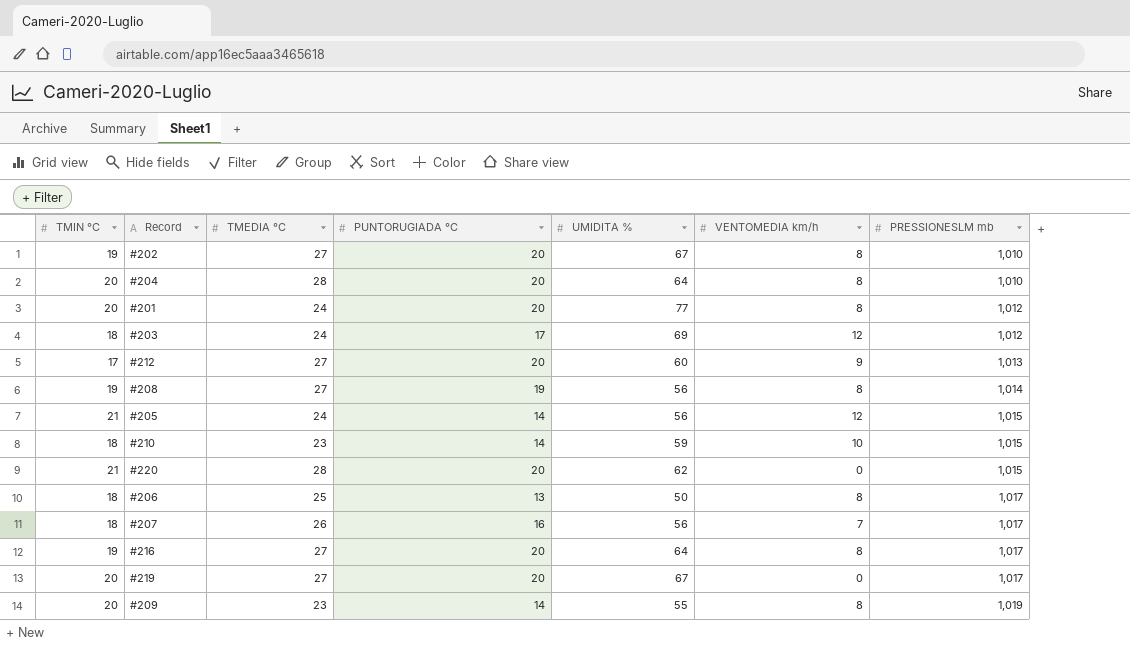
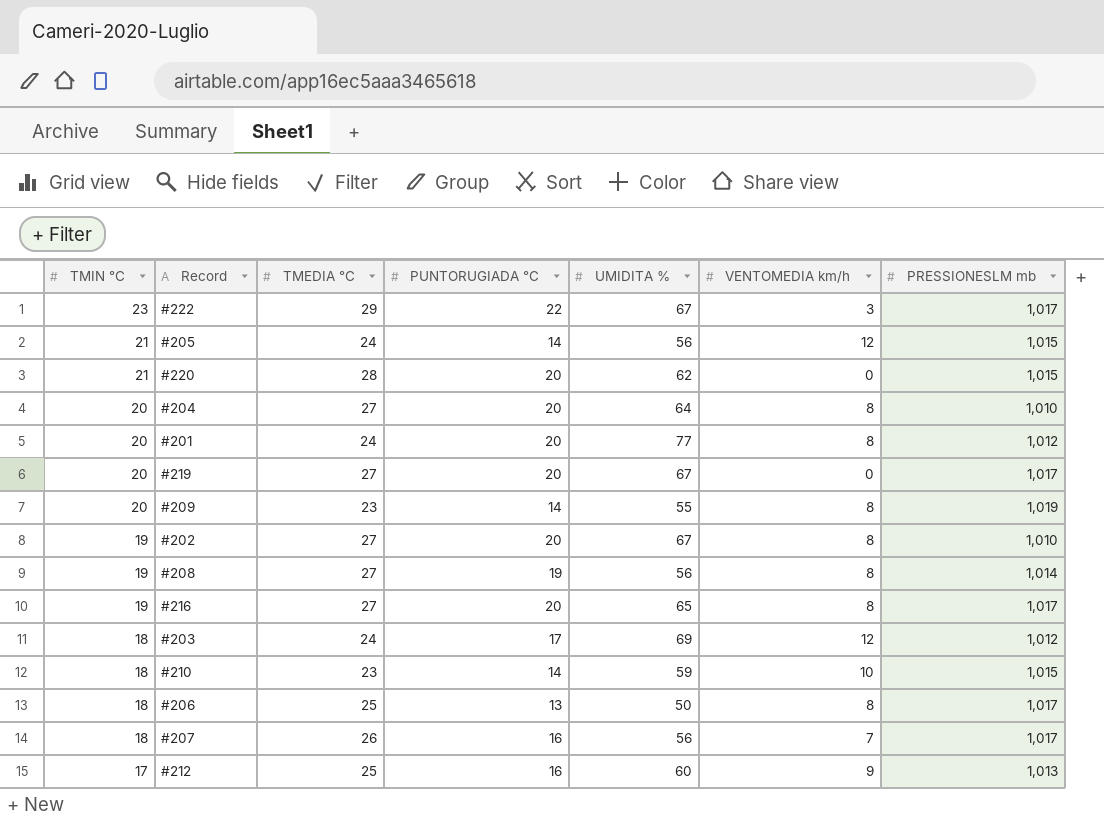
row order: PRESSIONESLM mb ascending -> TMIN °C descending
row #222: none -> 23 | 29 | 22 | 67 | 3 | 1,017
#204 | TMEDIA °C: 28 -> 27
#216 | UMIDITA %: 64 -> 65
#212 | TMEDIA °C: 27 -> 25
#212 | PUNTORUGIADA °C: 20 -> 16

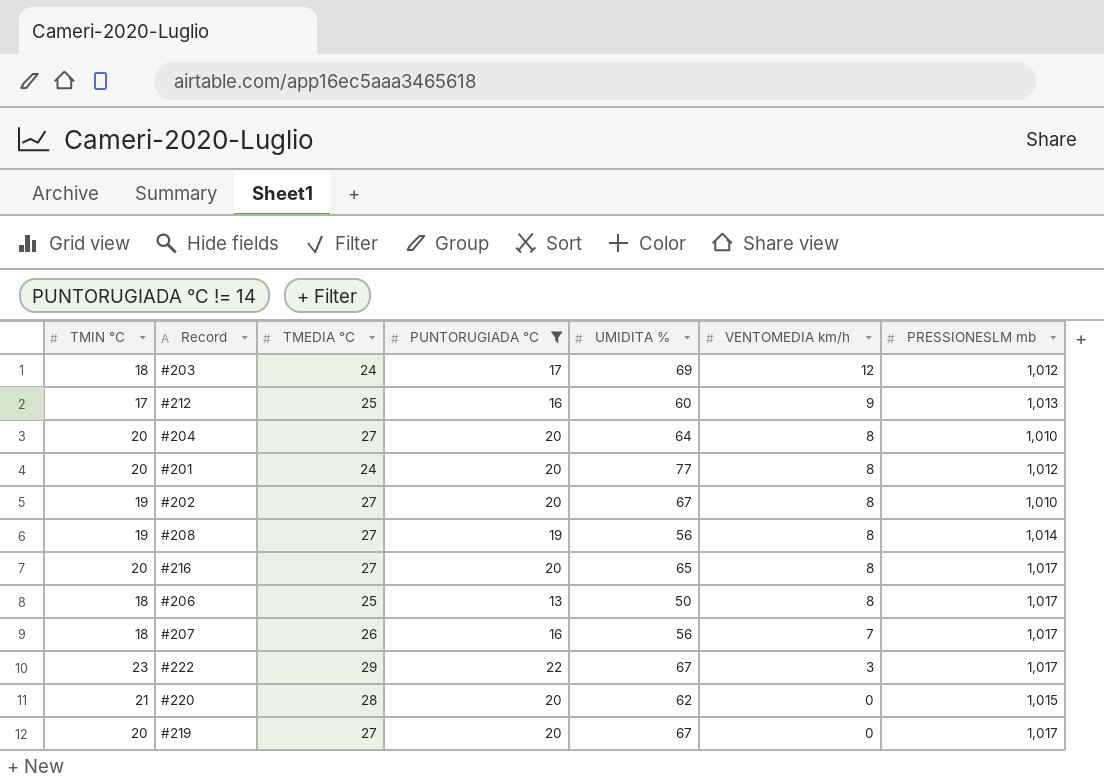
filter: none -> PUNTORUGIADA °C != 14
row order: TMIN °C descending -> VENTOMEDIA km/h descending
#216 | TMIN °C: 19 -> 20

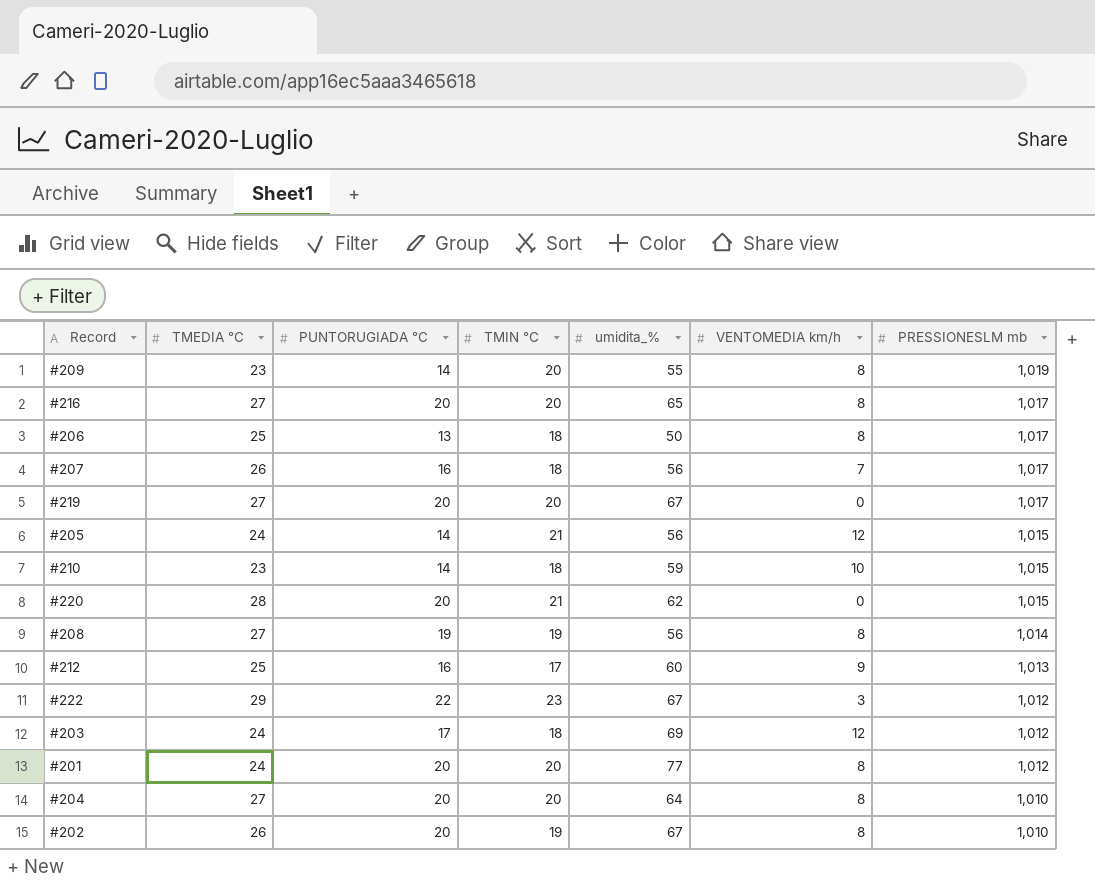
filter: PUNTORUGIADA °C != 14 -> none
row order: VENTOMEDIA km/h descending -> PRESSIONESLM mb descending
column TMIN °C | position: 1 -> 4
column name: UMIDITA % -> umidita_%
#222 | PRESSIONESLM mb: 1,017 -> 1,012
#202 | TMEDIA °C: 27 -> 26

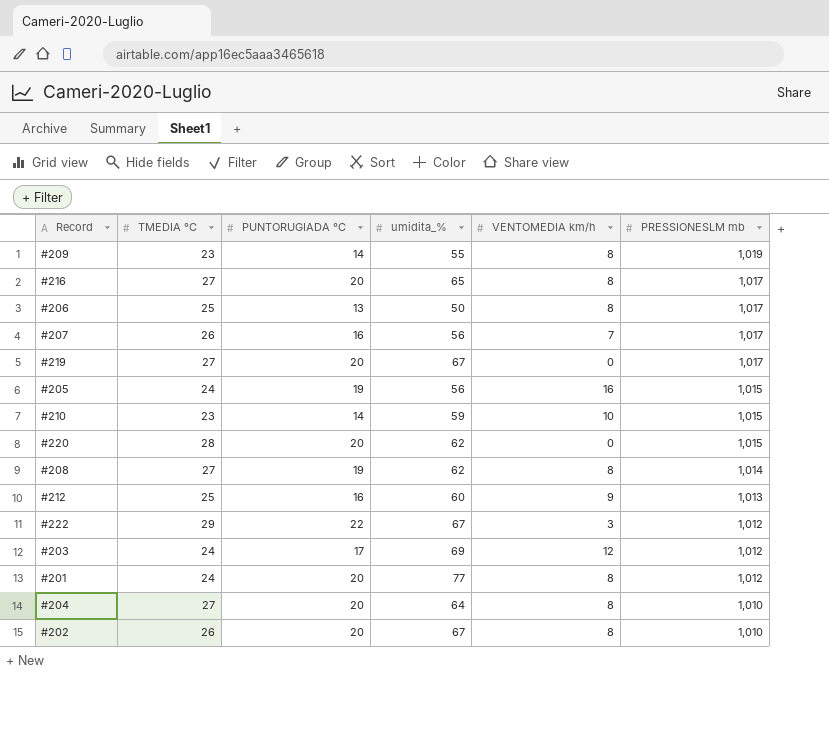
column TMIN °C | position: 4 -> none
#205 | PUNTORUGIADA °C: 14 -> 19
#205 | VENTOMEDIA km/h: 12 -> 16
#208 | umidita_%: 56 -> 62

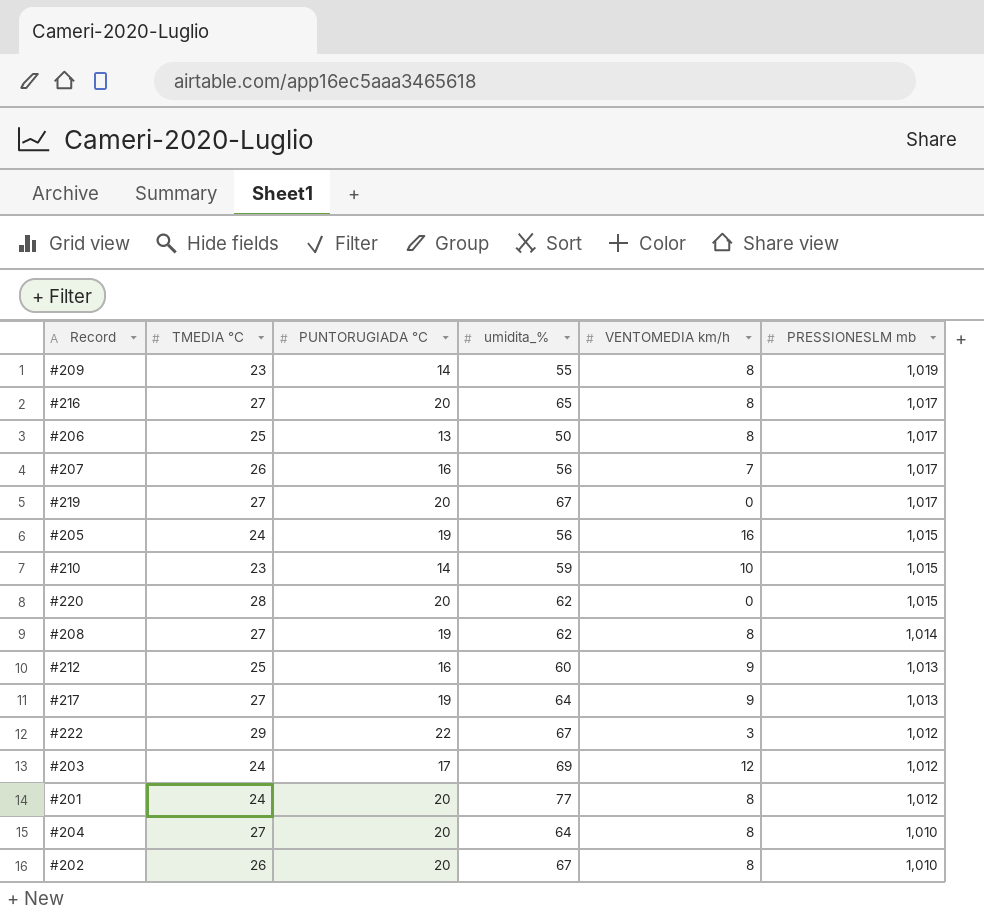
row #217: none -> 27 | 19 | 64 | 9 | 1,013

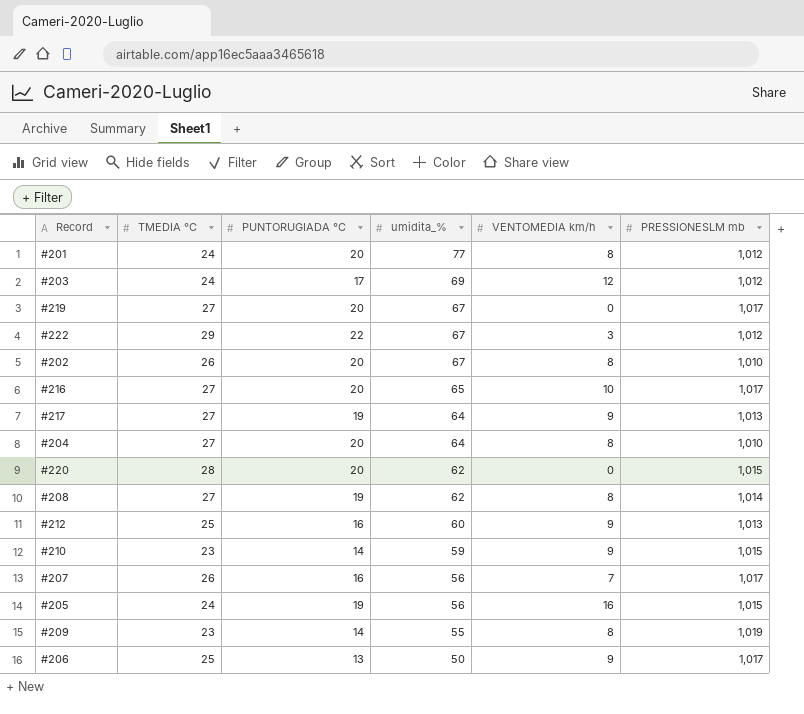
row order: PRESSIONESLM mb descending -> umidita_% descending
#216 | VENTOMEDIA km/h: 8 -> 10
#210 | VENTOMEDIA km/h: 10 -> 9
#206 | VENTOMEDIA km/h: 8 -> 9

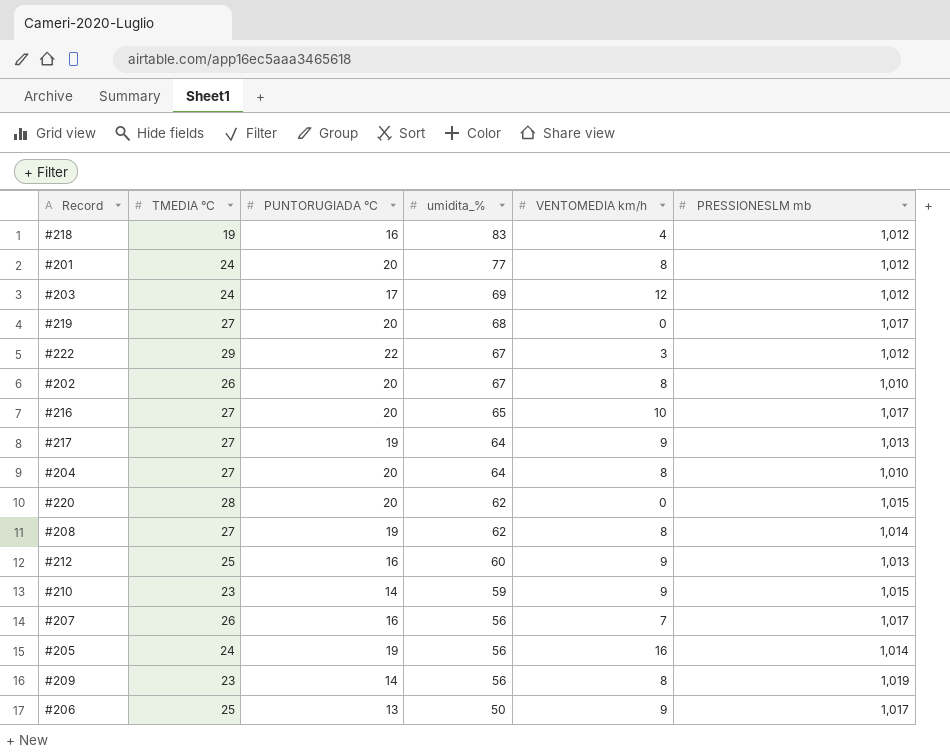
row #218: none -> 19 | 16 | 83 | 4 | 1,012
#219 | umidita_%: 67 -> 68
#205 | PRESSIONESLM mb: 1,015 -> 1,014
#209 | umidita_%: 55 -> 56

